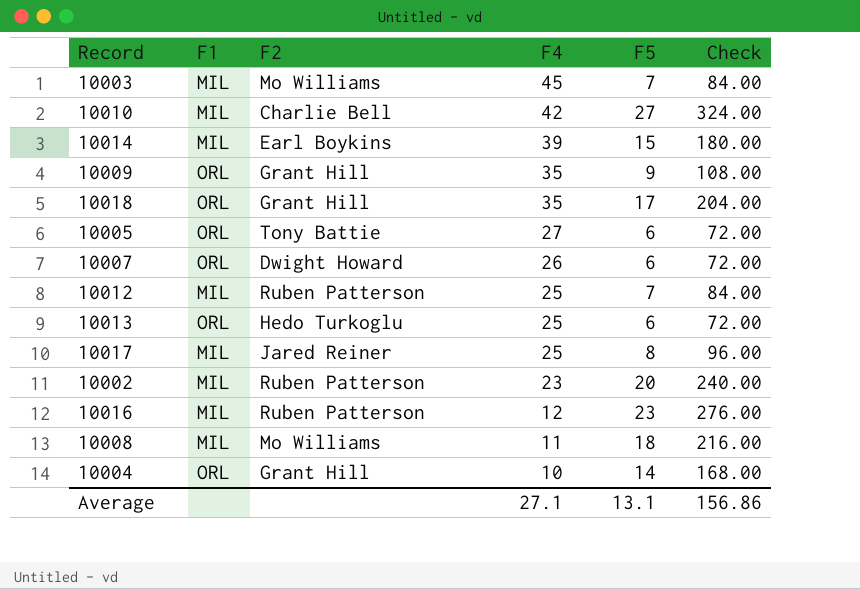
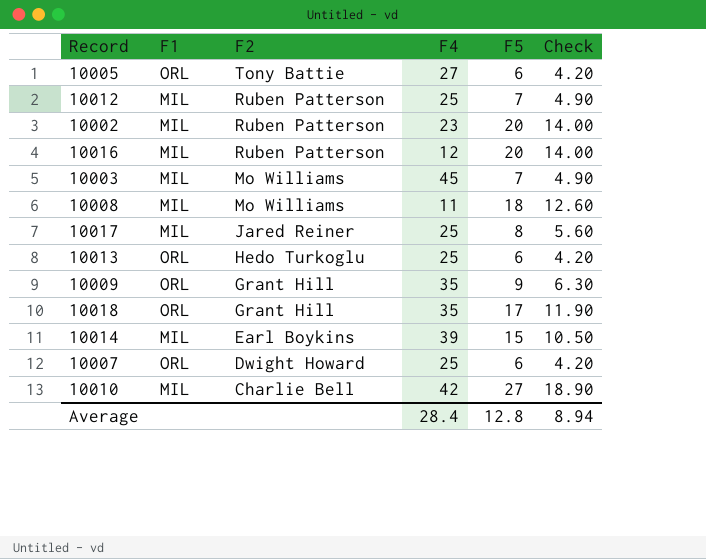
row order: F4 descending -> F2 descending
column Check | formula: [F5] * 12 -> [F5] * 0.7
row 10004: ORL | Grant Hill | 10 | 14 | 168.00 -> none
10016 | F5: 23 -> 20
10007 | F4: 26 -> 25
Average | F4: 27.1 -> 28.4
Average | F5: 13.1 -> 12.8
Average | Check: 156.86 -> 8.94

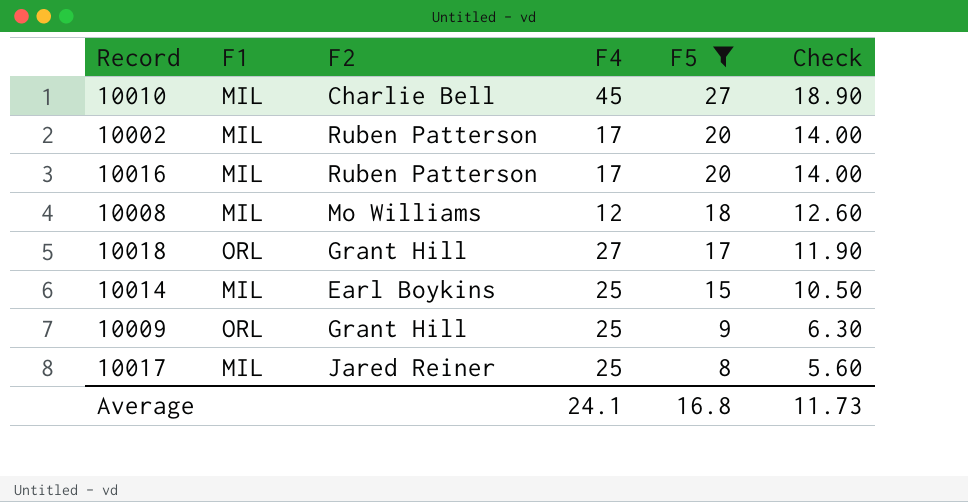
filter: none -> F5 >= 8
row order: F2 descending -> F5 descending
10010 | F4: 42 -> 45
10002 | F4: 23 -> 17
10016 | F4: 12 -> 17
10008 | F4: 11 -> 12
10018 | F4: 35 -> 27
10014 | F4: 39 -> 25
10009 | F4: 35 -> 25
Average | F4: 28.4 -> 24.1
Average | F5: 12.8 -> 16.8
Average | Check: 8.94 -> 11.73

